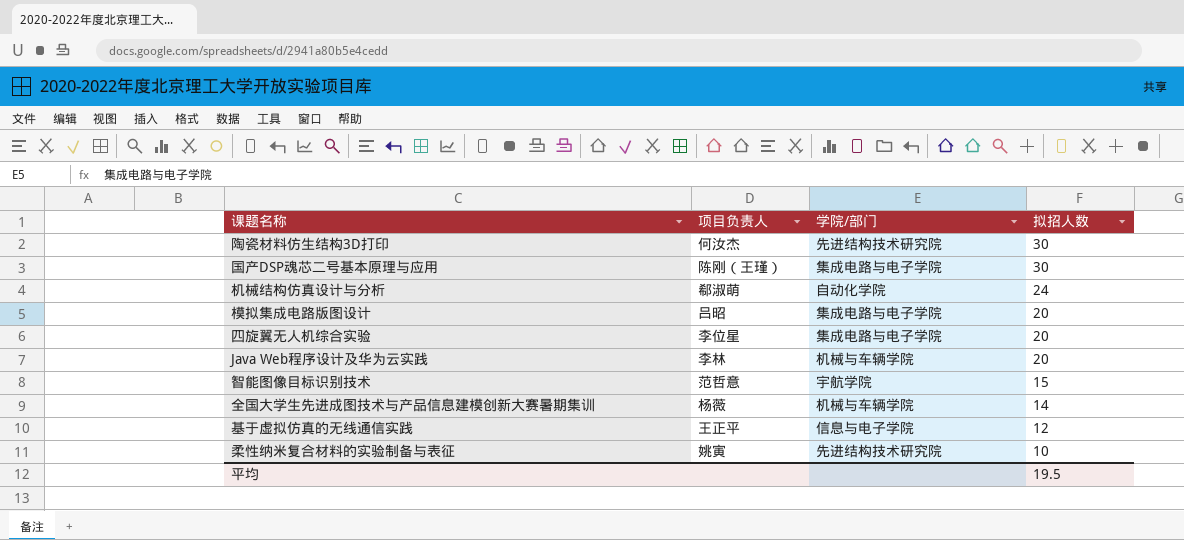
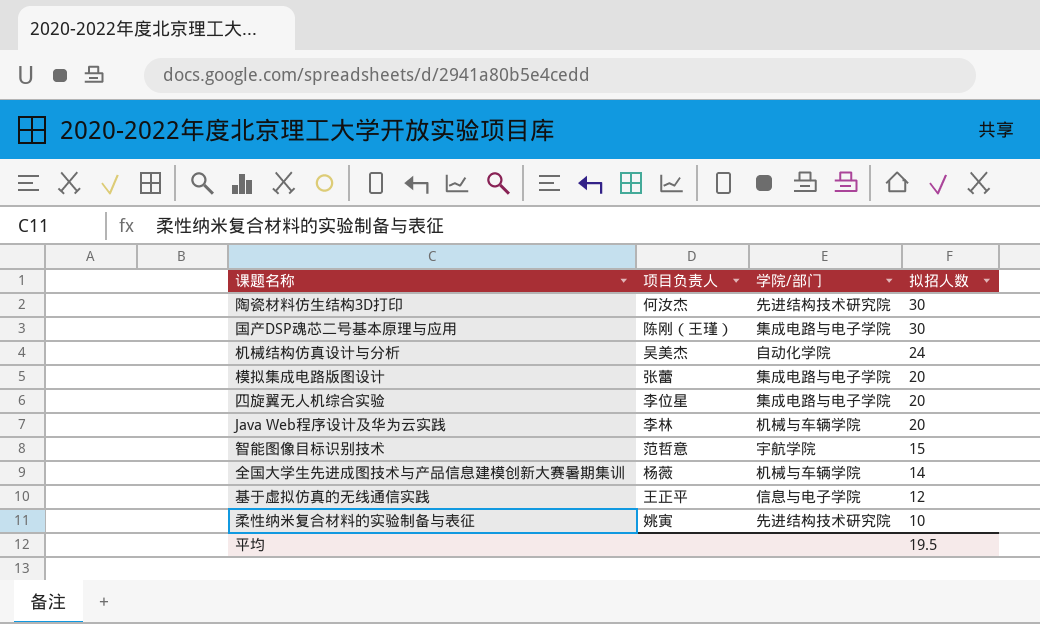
机械结构仿真设计与分析 | 项目负责人: 郗淑萌 -> 吴美杰
模拟集成电路版图设计 | 项目负责人: 吕昭 -> 张蕾

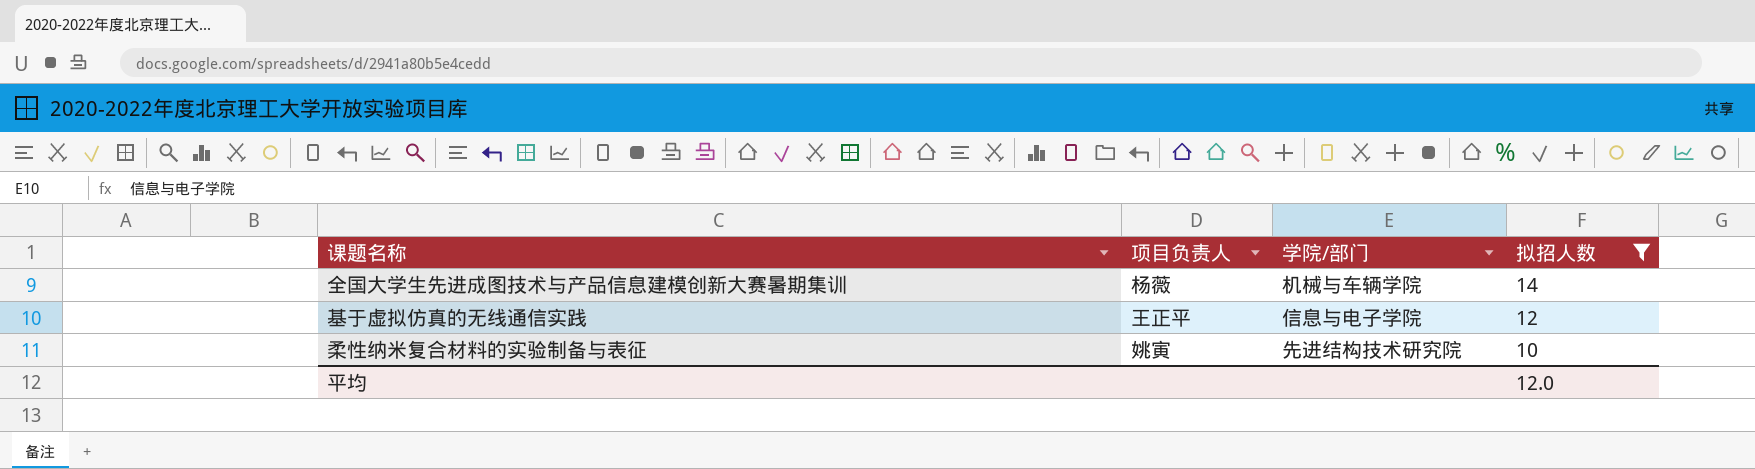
filter: none -> 拟招人数 <= 14
平均 | 拟招人数: 19.5 -> 12.0

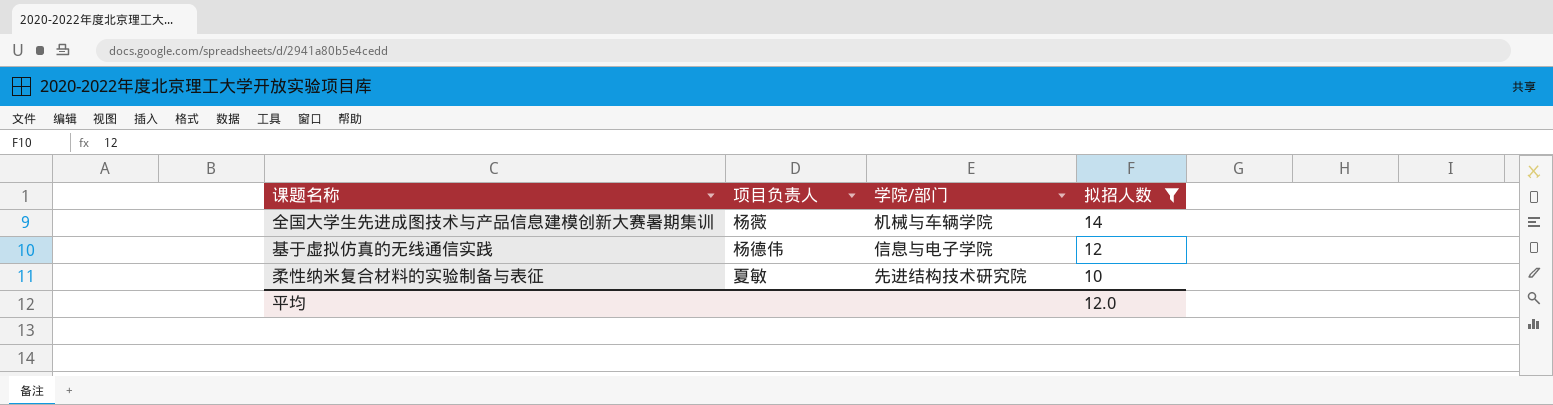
基于虚拟仿真的无线通信实践 | 项目负责人: 王正平 -> 杨德伟
柔性纳米复合材料的实验制备与表征 | 项目负责人: 姚寅 -> 夏敏

